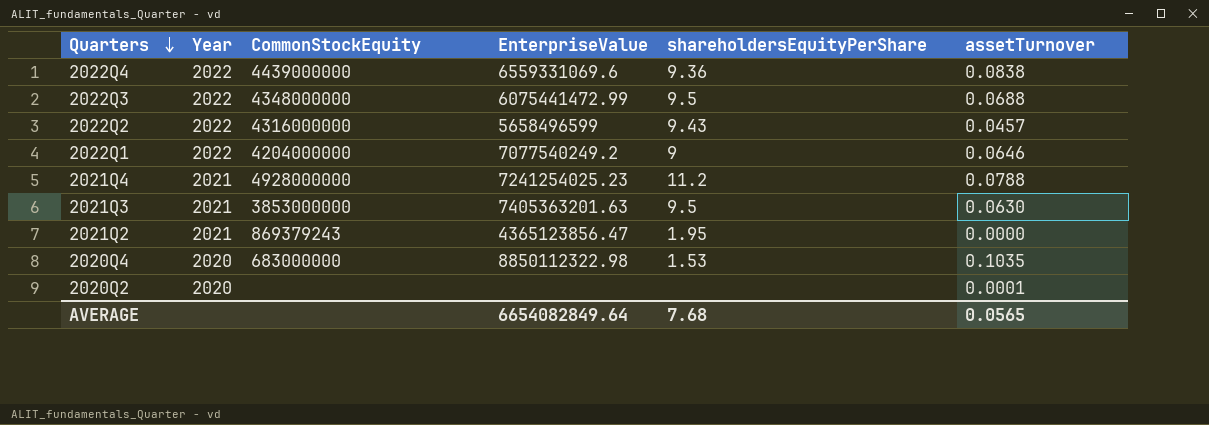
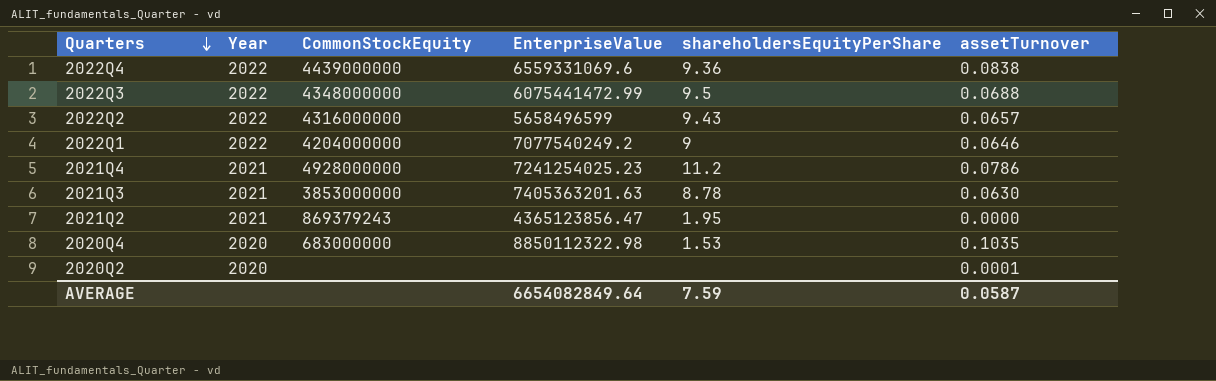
2022Q2 | assetTurnover: 0.0457 -> 0.0657
2021Q4 | assetTurnover: 0.0788 -> 0.0786
2021Q3 | shareholdersEquityPerShare: 9.5 -> 8.78
AVERAGE | shareholdersEquityPerShare: 7.68 -> 7.59
AVERAGE | assetTurnover: 0.0565 -> 0.0587

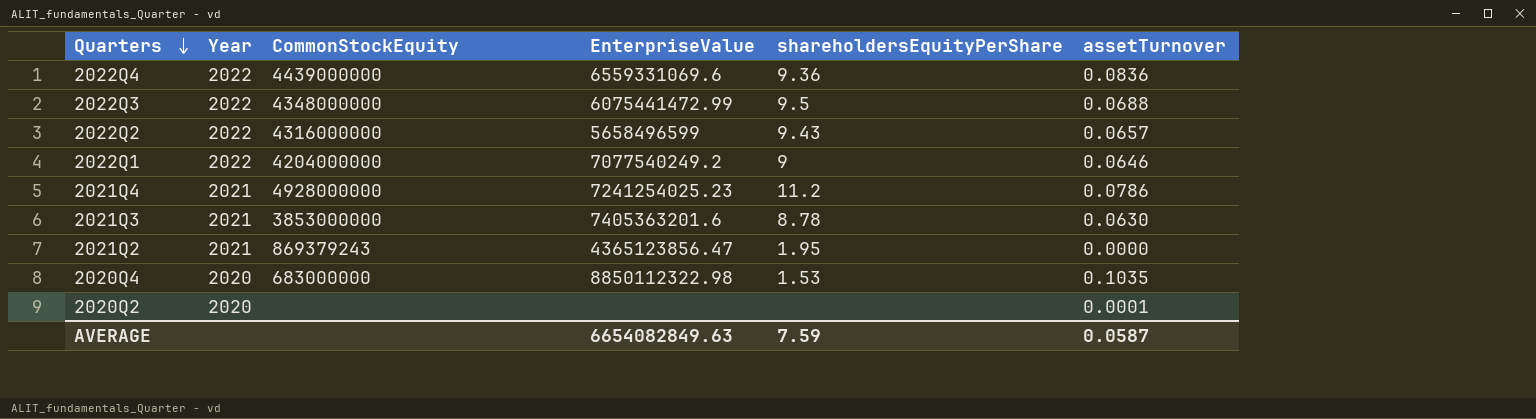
2022Q4 | assetTurnover: 0.0838 -> 0.0836
2021Q3 | EnterpriseValue: 7405363201.63 -> 7405363201.6
AVERAGE | EnterpriseValue: 6654082849.64 -> 6654082849.63

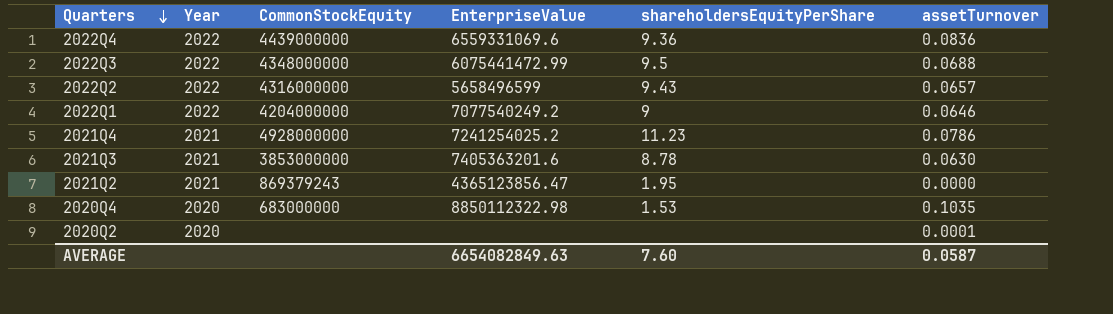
2021Q4 | EnterpriseValue: 7241254025.23 -> 7241254025.2
2021Q4 | shareholdersEquityPerShare: 11.2 -> 11.23
AVERAGE | shareholdersEquityPerShare: 7.59 -> 7.60

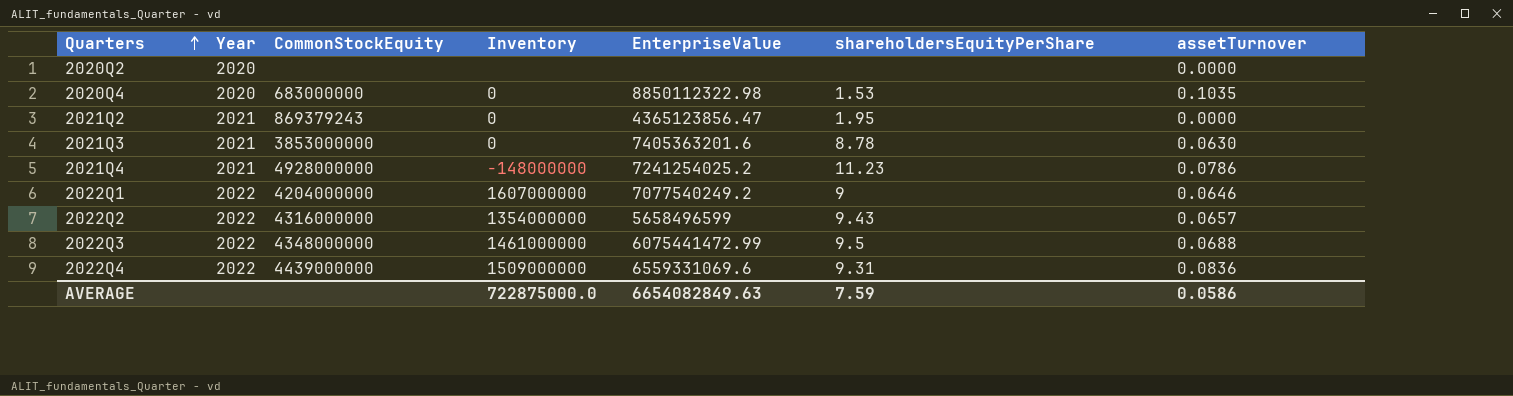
row order: Quarters descending -> Quarters ascending
column Inventory | position: none -> 4
2020Q2 | assetTurnover: 0.0001 -> 0.0000
2022Q4 | shareholdersEquityPerShare: 9.36 -> 9.31
AVERAGE | shareholdersEquityPerShare: 7.60 -> 7.59
AVERAGE | assetTurnover: 0.0587 -> 0.0586

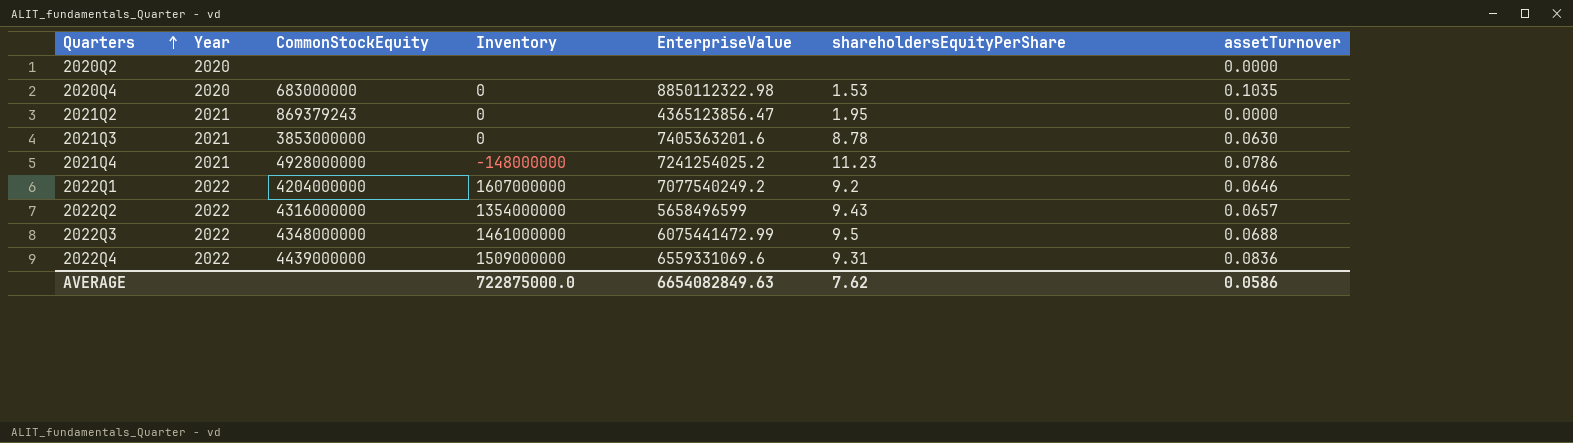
2022Q1 | shareholdersEquityPerShare: 9 -> 9.2
AVERAGE | shareholdersEquityPerShare: 7.59 -> 7.62

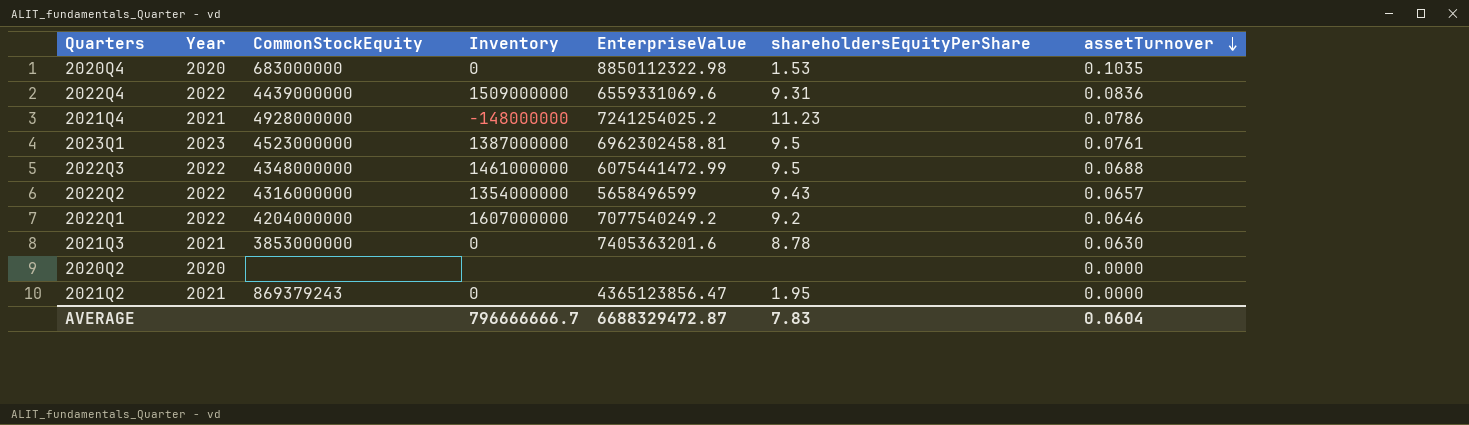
row order: Quarters ascending -> assetTurnover descending
row 2023Q1: none -> 2023 | 4523000000 | 1387000000 | 6962302458.81 | 9.5 | 0.0761
AVERAGE | Inventory: 722875000.0 -> 796666666.7
AVERAGE | EnterpriseValue: 6654082849.63 -> 6688329472.87
AVERAGE | shareholdersEquityPerShare: 7.62 -> 7.83
AVERAGE | assetTurnover: 0.0586 -> 0.0604

